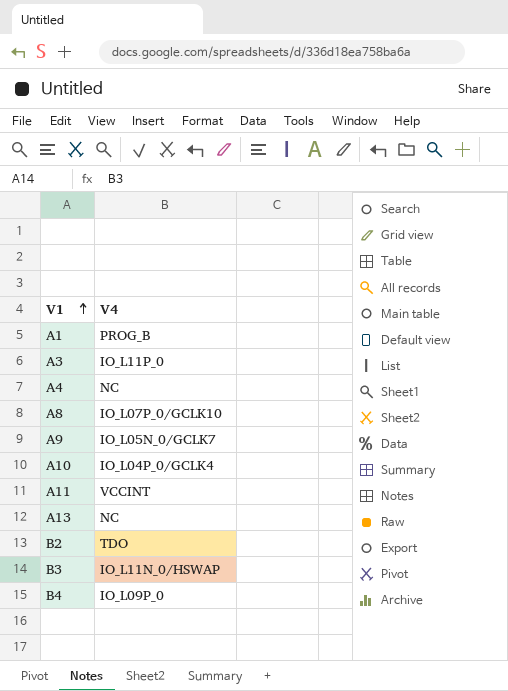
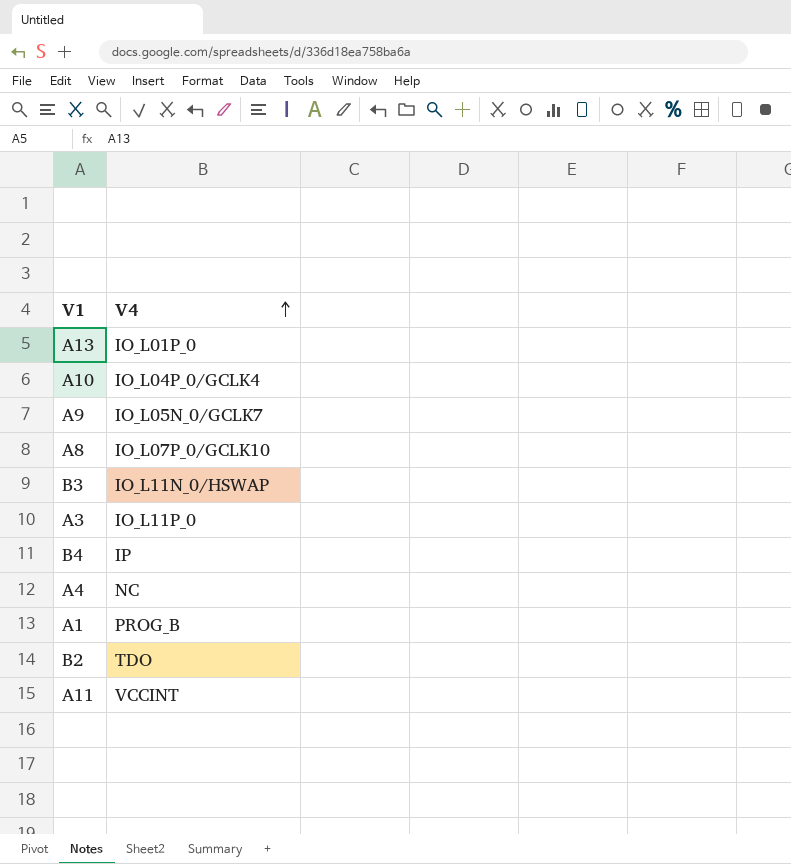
row order: V1 ascending -> V4 ascending
A13 | V4: NC -> IO_L01P_0
B4 | V4: IO_L09P_0 -> IP

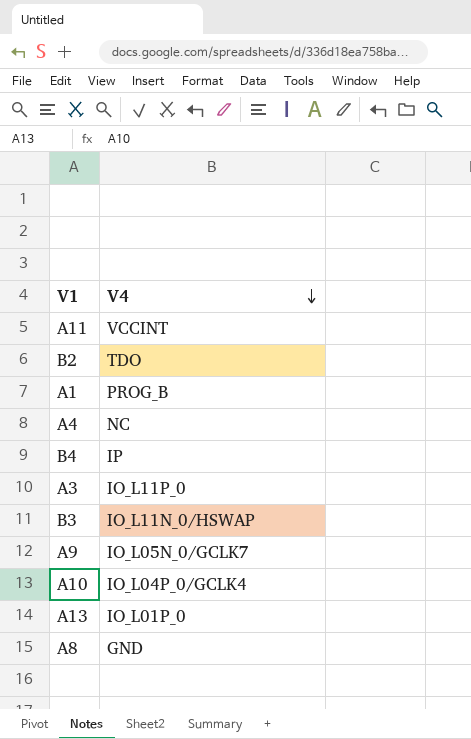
row order: V4 ascending -> V4 descending
A8 | V4: IO_L07P_0/GCLK10 -> GND

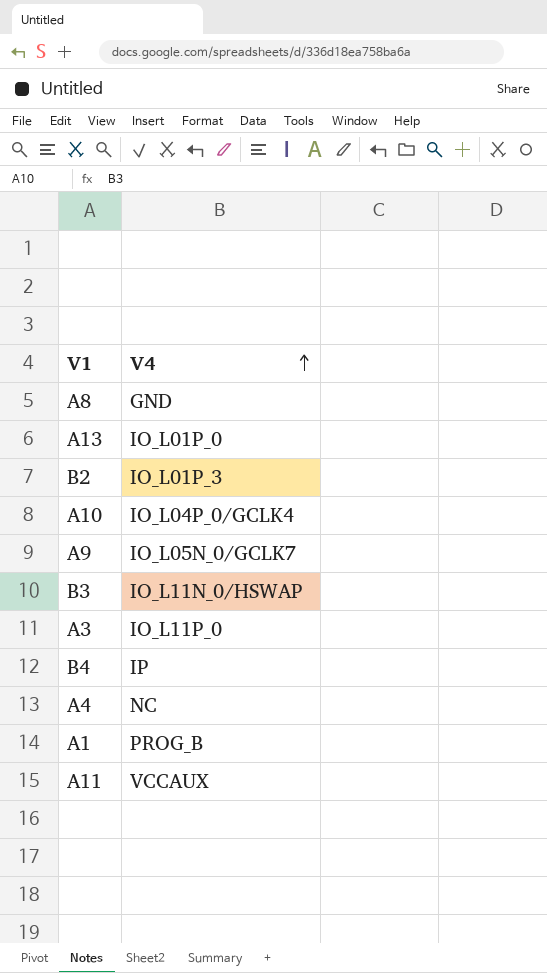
row order: V4 descending -> V4 ascending
B2 | V4: TDO -> IO_L01P_3
A11 | V4: VCCINT -> VCCAUX

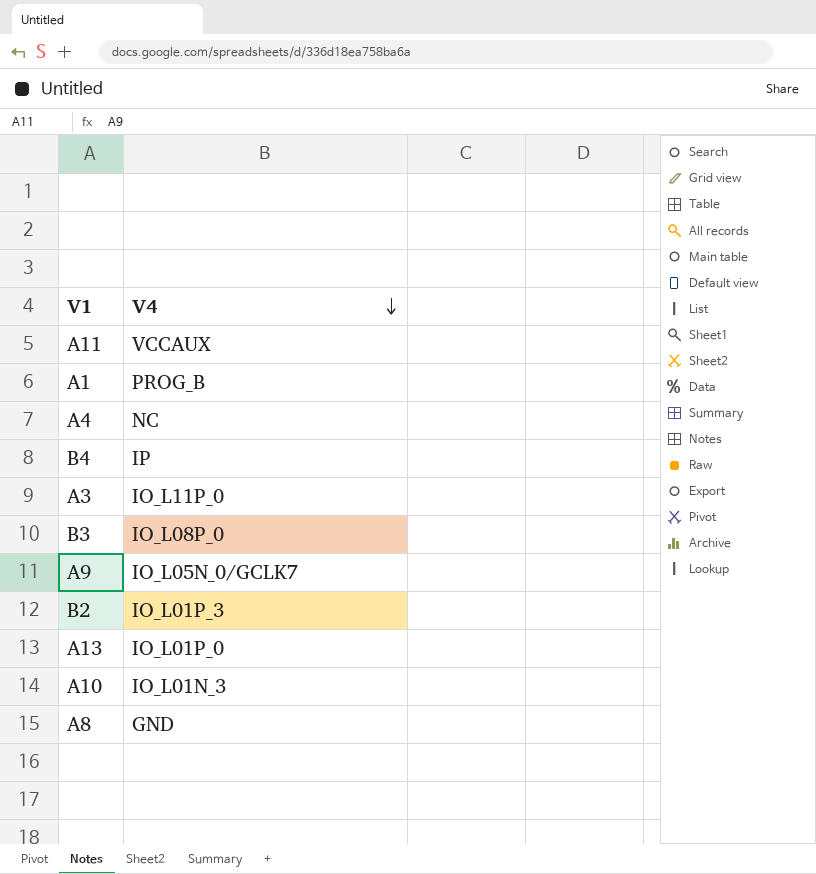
row order: V4 ascending -> V4 descending
B3 | V4: IO_L11N_0/HSWAP -> IO_L08P_0
A10 | V4: IO_L04P_0/GCLK4 -> IO_L01N_3

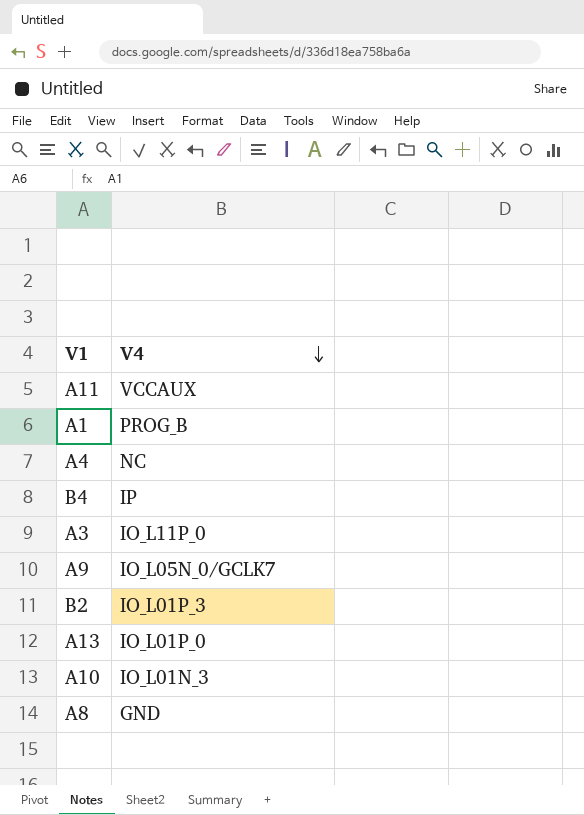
row B3: IO_L08P_0 -> none

